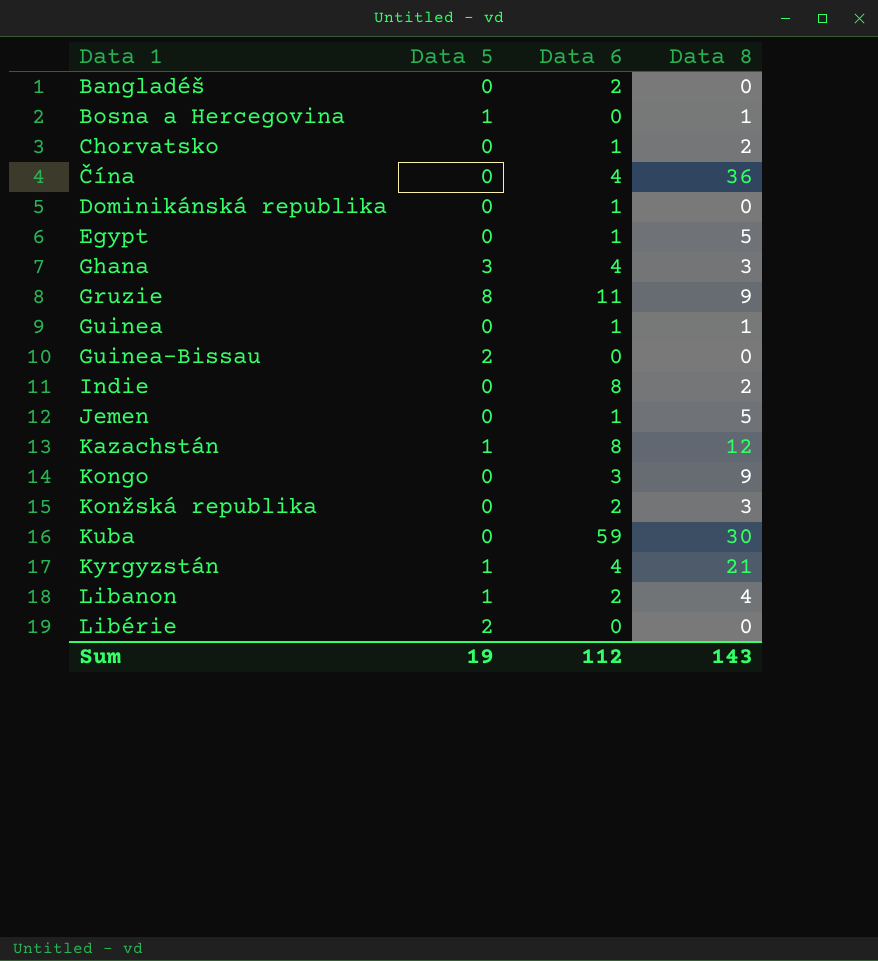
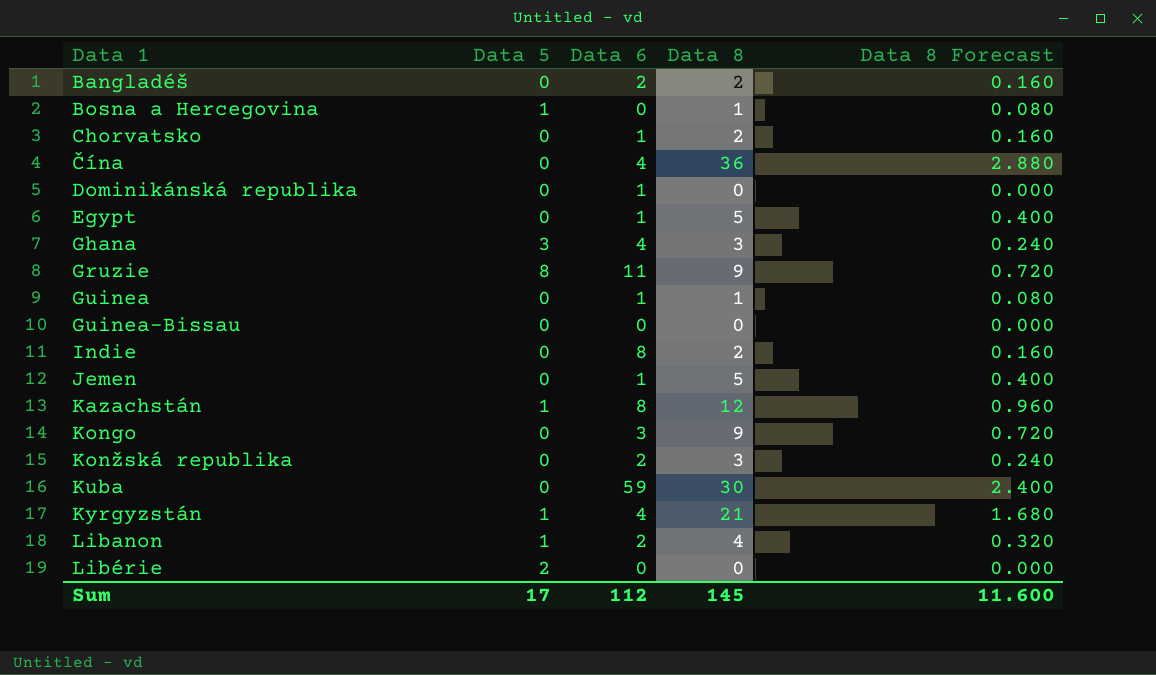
column Data 8 Forecast | formula: none -> [Data 8] * 0.08
Bangladéš | Data 8: 0 -> 2
Guinea-Bissau | Data 5: 2 -> 0
Sum | Data 5: 19 -> 17
Sum | Data 8: 143 -> 145

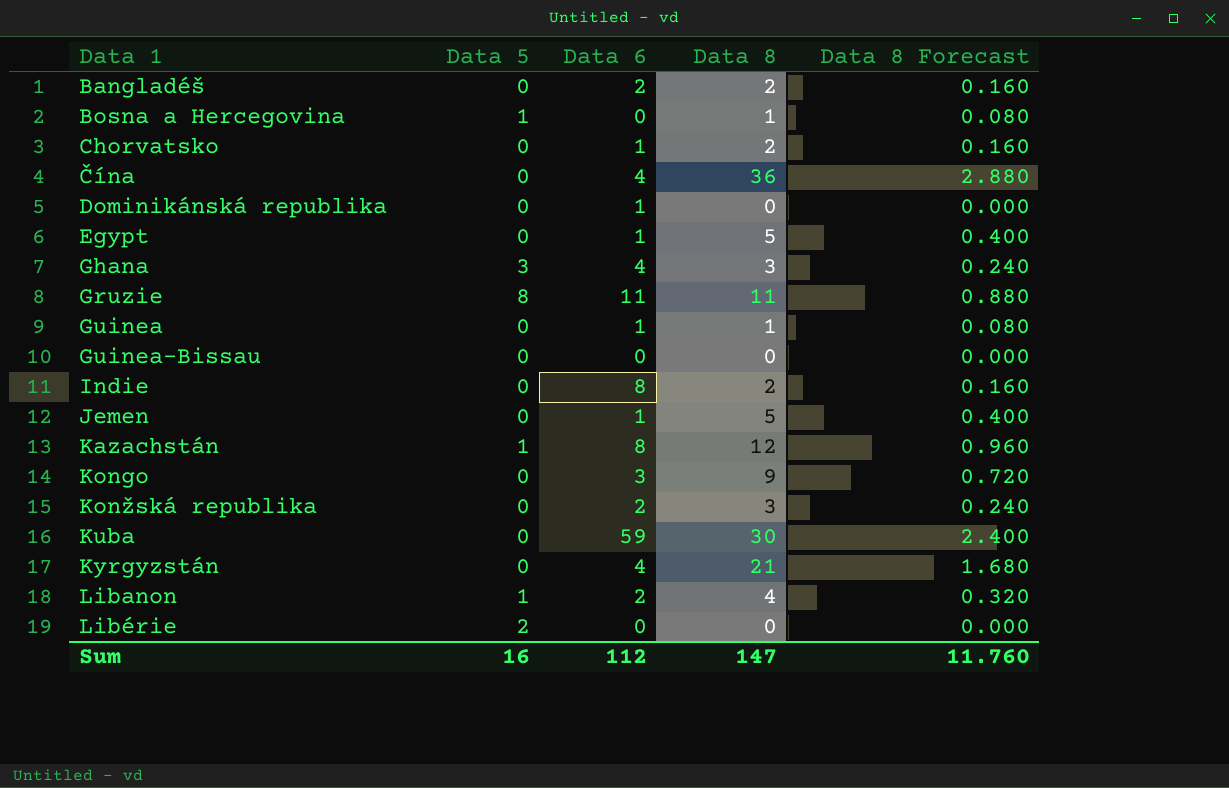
Gruzie | Data 8: 9 -> 11
Gruzie | Data 8 Forecast: 0.720 -> 0.880
Kyrgyzstán | Data 5: 1 -> 0
Sum | Data 5: 17 -> 16
Sum | Data 8: 145 -> 147
Sum | Data 8 Forecast: 11.600 -> 11.760

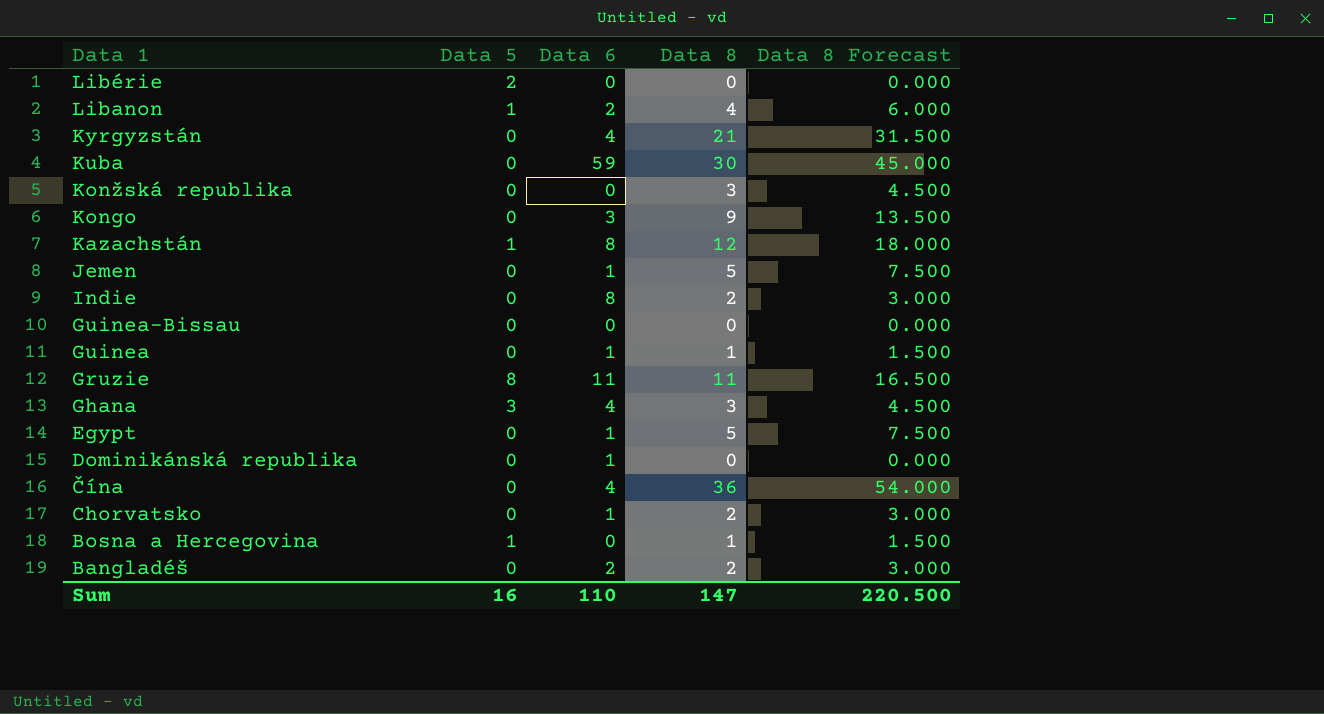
row order: Data 1 ascending -> Data 1 descending
column Data 8 Forecast | formula: [Data 8] * 0.08 -> [Data 8] * 1.5
Konžská republika | Data 6: 2 -> 0
Sum | Data 6: 112 -> 110
Sum | Data 8 Forecast: 11.760 -> 220.500

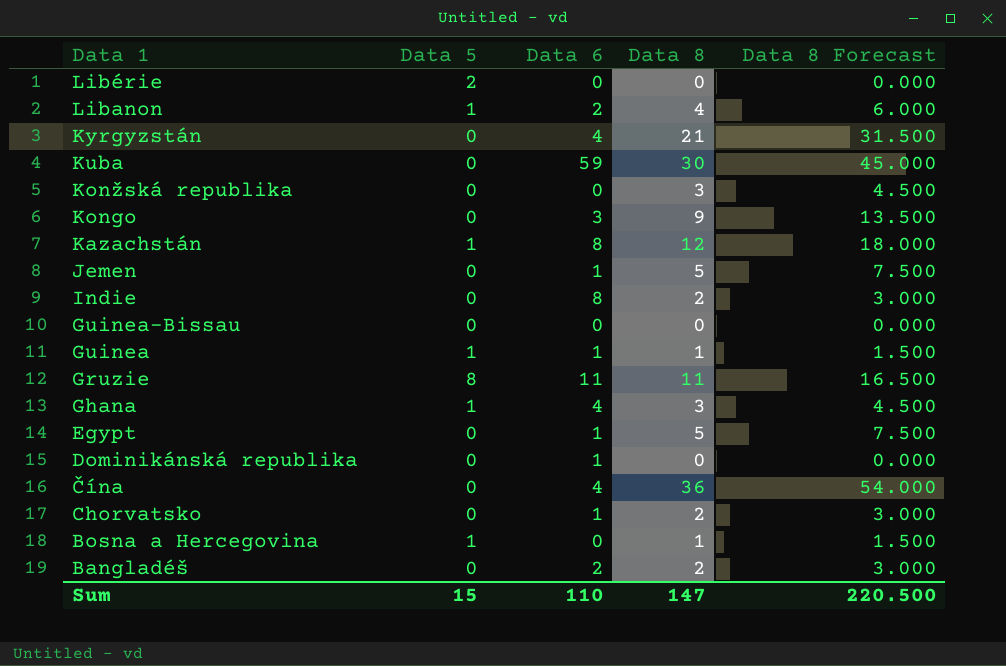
Guinea | Data 5: 0 -> 1
Ghana | Data 5: 3 -> 1
Sum | Data 5: 16 -> 15

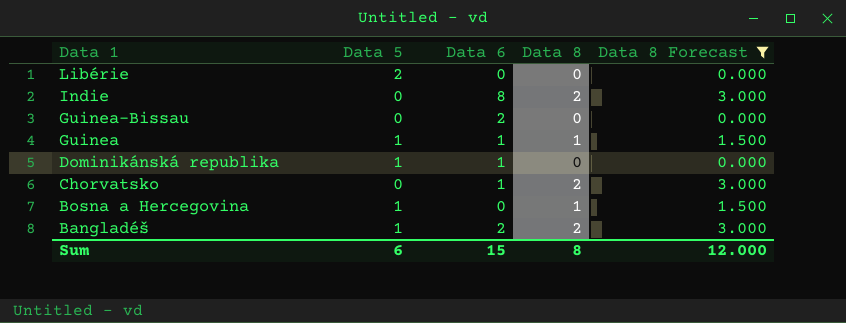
filter: none -> Data 8 Forecast <= 3.000
Guinea-Bissau | Data 6: 0 -> 2
Dominikánská republika | Data 5: 0 -> 1
Bangladéš | Data 5: 0 -> 1
Sum | Data 5: 15 -> 6
Sum | Data 6: 110 -> 15
Sum | Data 8: 147 -> 8
Sum | Data 8 Forecast: 220.500 -> 12.000

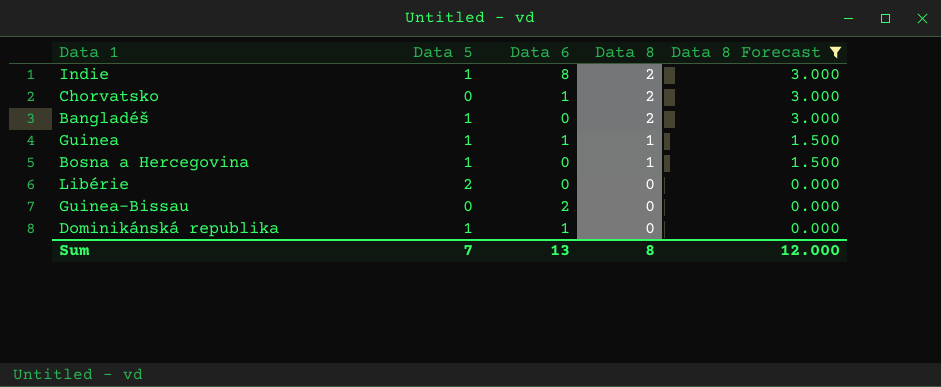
row order: Data 1 descending -> Data 8 descending
Indie | Data 5: 0 -> 1
Bangladéš | Data 6: 2 -> 0
Sum | Data 5: 6 -> 7
Sum | Data 6: 15 -> 13

